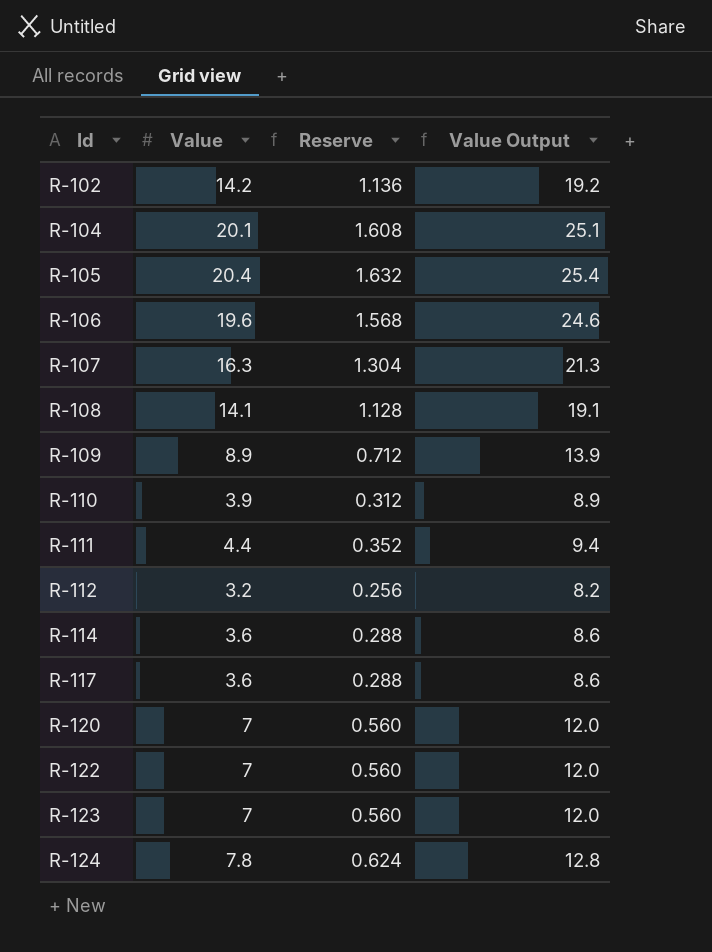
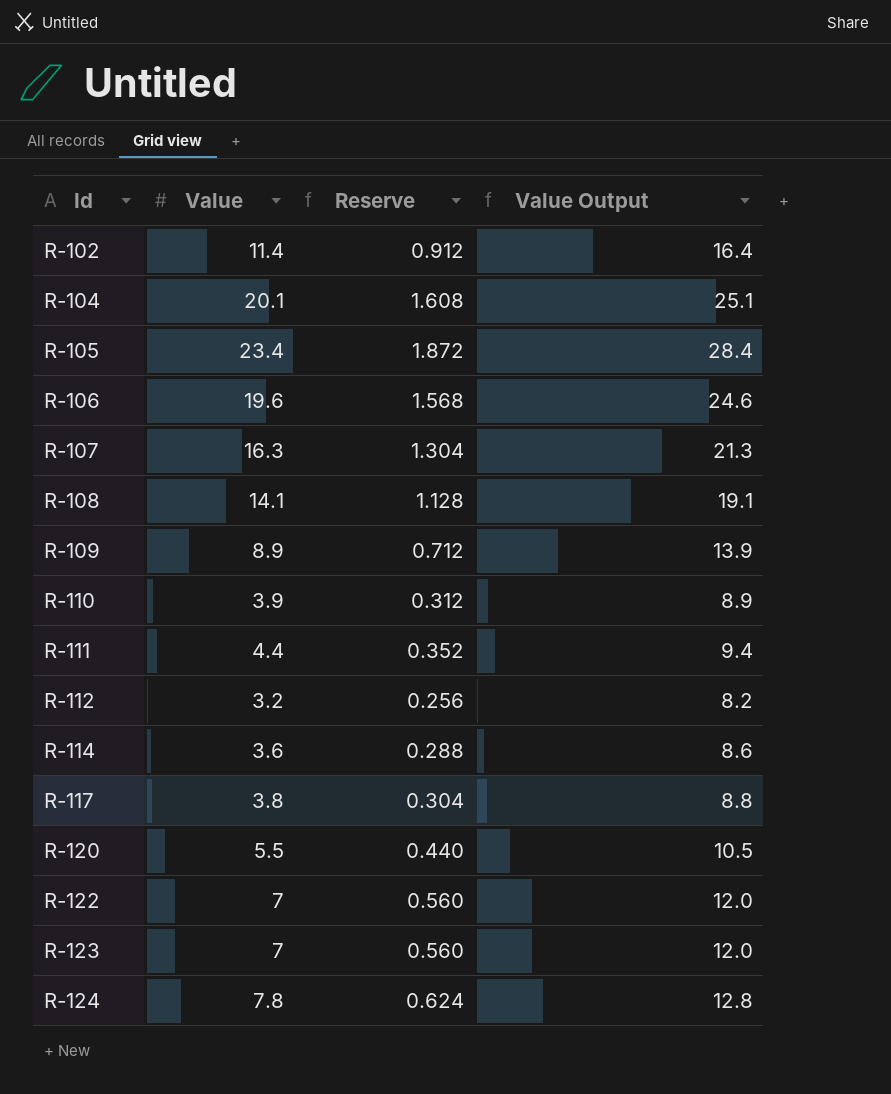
R-102 | Value: 14.2 -> 11.4
R-102 | Reserve: 1.136 -> 0.912
R-102 | Value Output: 19.2 -> 16.4
R-105 | Value: 20.4 -> 23.4
R-105 | Reserve: 1.632 -> 1.872
R-105 | Value Output: 25.4 -> 28.4
R-117 | Value: 3.6 -> 3.8
R-117 | Reserve: 0.288 -> 0.304
R-117 | Value Output: 8.6 -> 8.8
R-120 | Value: 7 -> 5.5
R-120 | Reserve: 0.560 -> 0.440
R-120 | Value Output: 12.0 -> 10.5

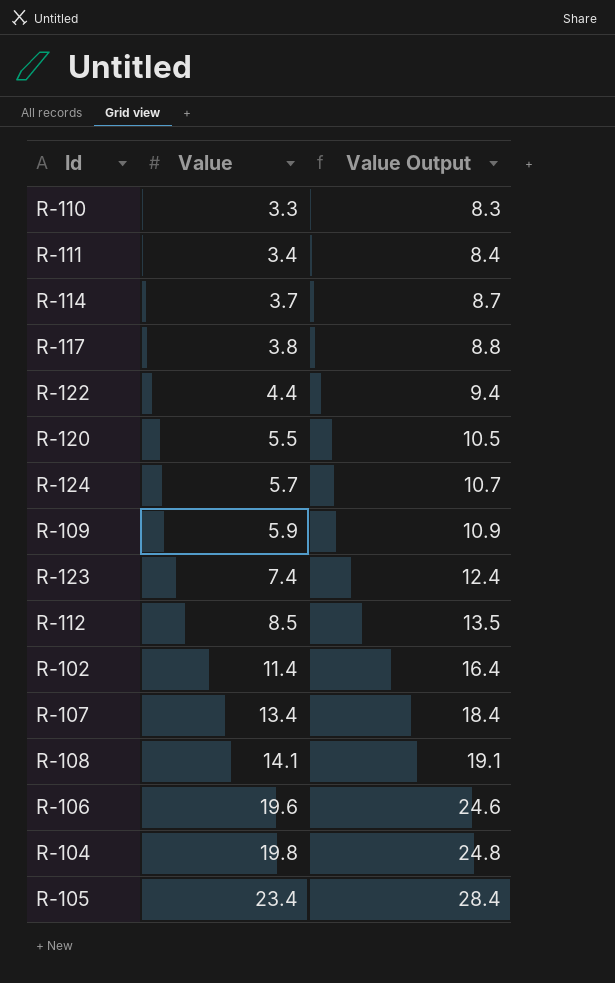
row order: Id ascending -> Value ascending
column Reserve | formula: [Value] * 0.08 -> none
R-110 | Value: 3.9 -> 3.3
R-110 | Value Output: 8.9 -> 8.3
R-111 | Value: 4.4 -> 3.4
R-111 | Value Output: 9.4 -> 8.4
R-114 | Value: 3.6 -> 3.7
R-114 | Value Output: 8.6 -> 8.7
R-122 | Value: 7 -> 4.4
R-122 | Value Output: 12.0 -> 9.4
R-124 | Value: 7.8 -> 5.7
R-124 | Value Output: 12.8 -> 10.7
R-109 | Value: 8.9 -> 5.9
R-109 | Value Output: 13.9 -> 10.9
R-123 | Value: 7 -> 7.4
R-123 | Value Output: 12.0 -> 12.4
R-112 | Value: 3.2 -> 8.5
R-112 | Value Output: 8.2 -> 13.5
R-107 | Value: 16.3 -> 13.4
R-107 | Value Output: 21.3 -> 18.4
R-104 | Value: 20.1 -> 19.8
R-104 | Value Output: 25.1 -> 24.8

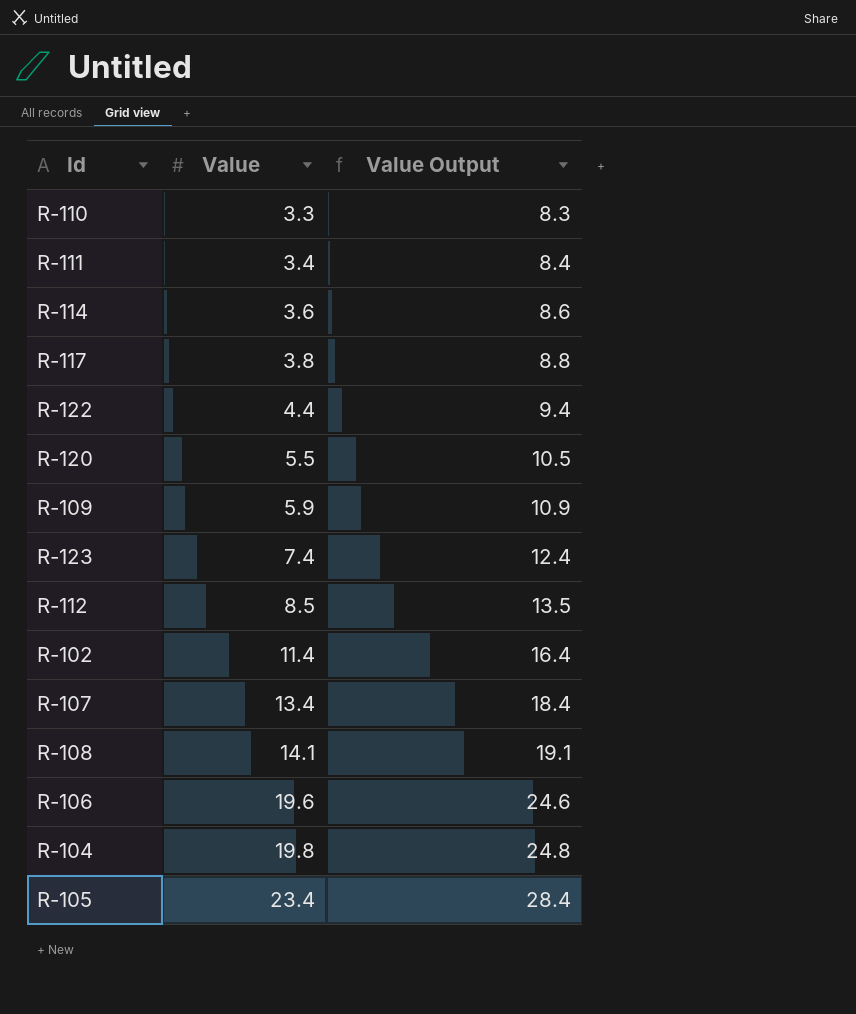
row R-124: 5.7 | 10.7 -> none
R-114 | Value: 3.7 -> 3.6
R-114 | Value Output: 8.7 -> 8.6

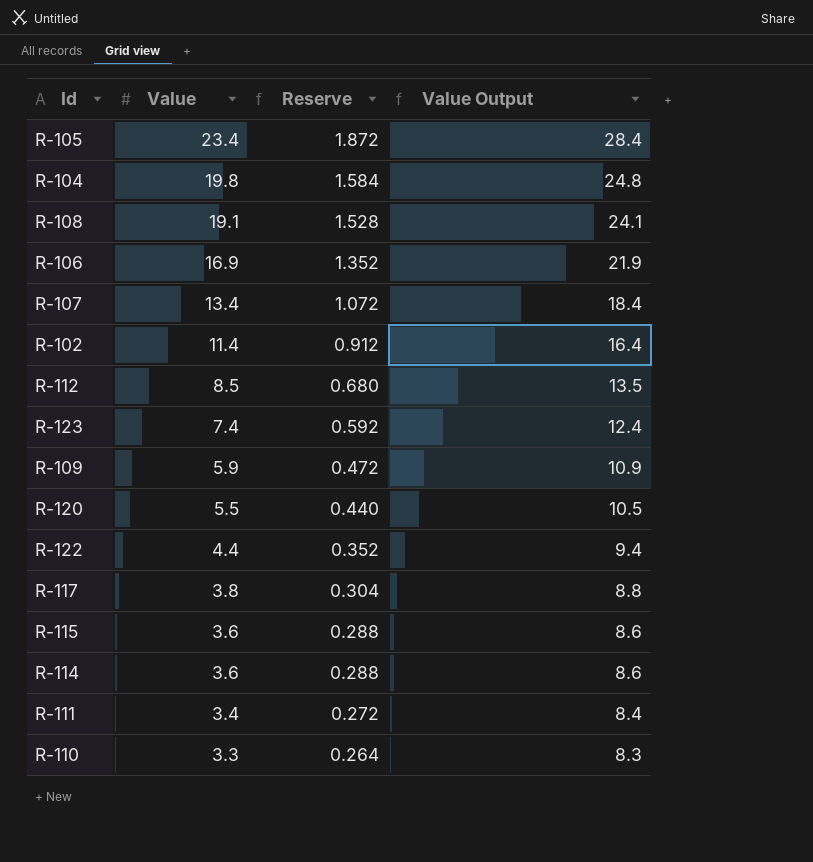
row order: Value ascending -> Value descending
column Reserve | formula: none -> [Value] * 0.08
R-108 | Value: 14.1 -> 19.1
R-108 | Value Output: 19.1 -> 24.1
R-106 | Value: 19.6 -> 16.9
R-106 | Value Output: 24.6 -> 21.9
row R-115: none -> 3.6 | 0.288 | 8.6

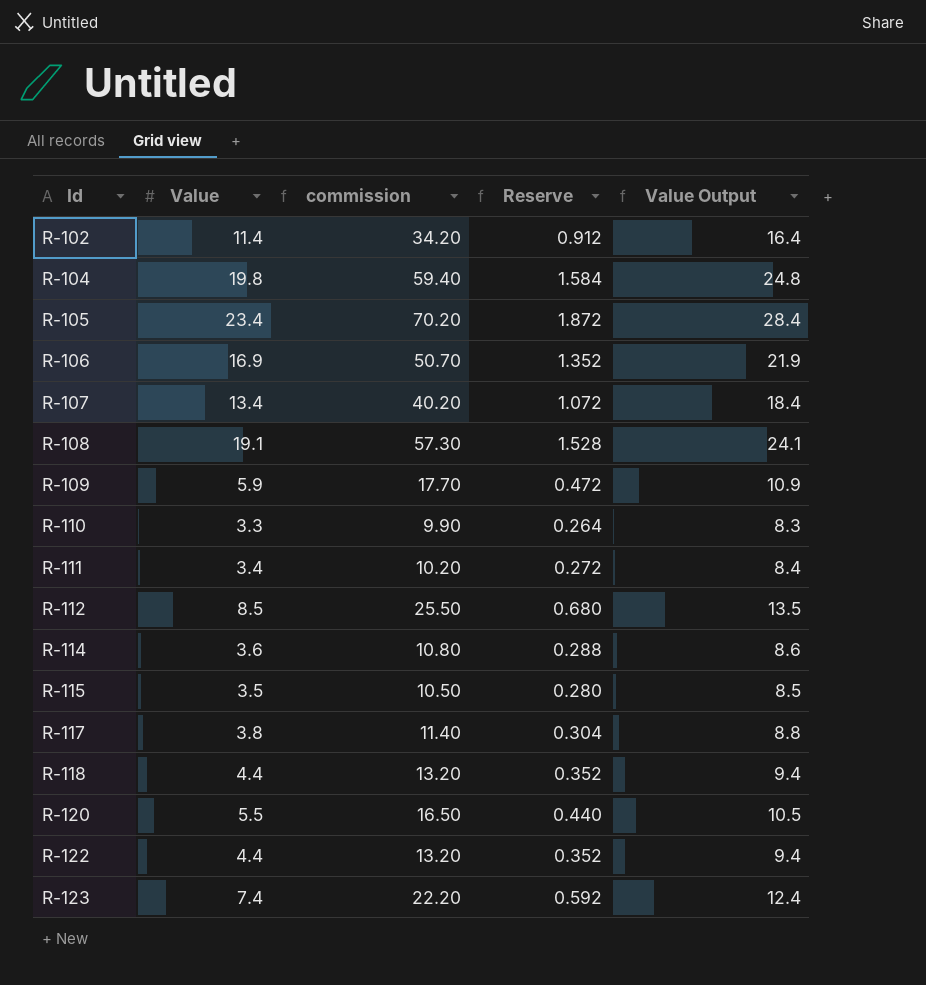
row order: Value descending -> Id ascending
column commission | formula: none -> [Value] * 3
R-115 | Value: 3.6 -> 3.5
R-115 | Reserve: 0.288 -> 0.280
R-115 | Value Output: 8.6 -> 8.5
row R-118: none -> 4.4 | 13.20 | 0.352 | 9.4

